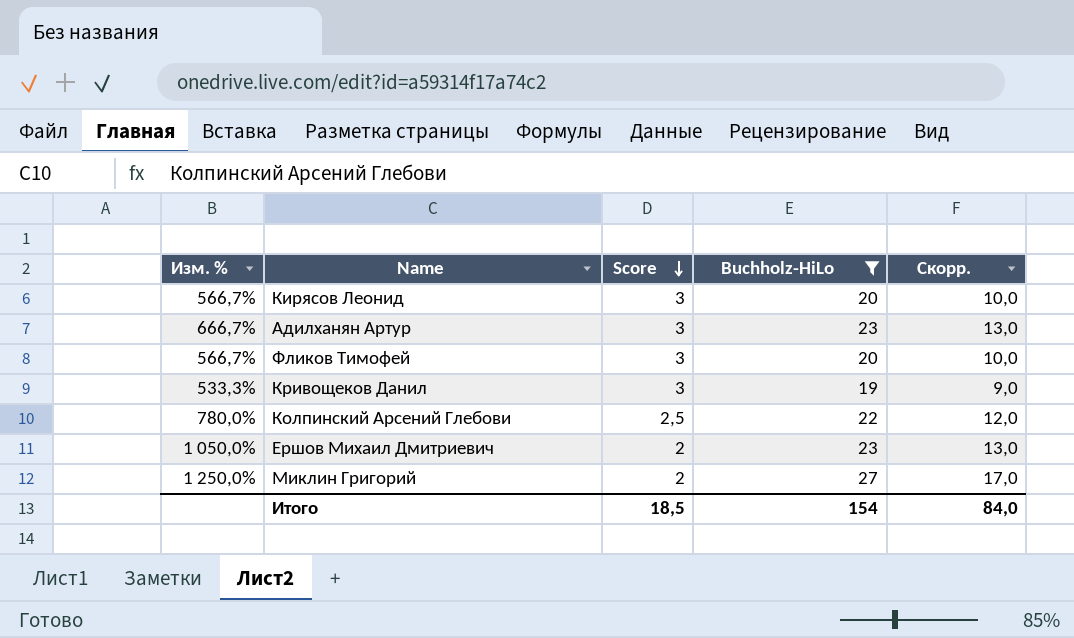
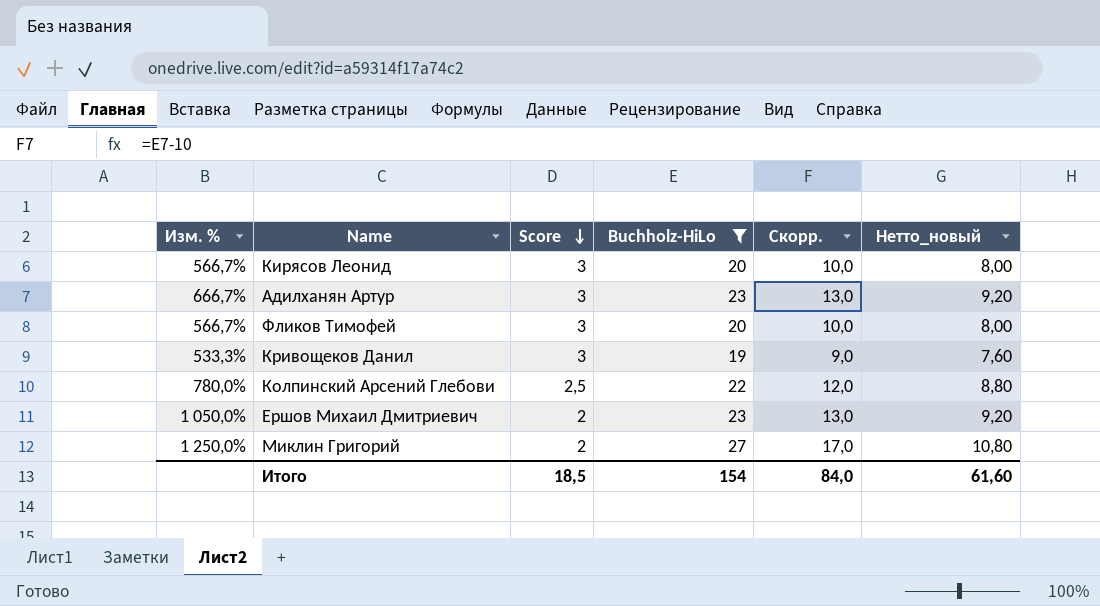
column Нетто_новый | formula: none -> [Buchholz-HiLo] * 0,4

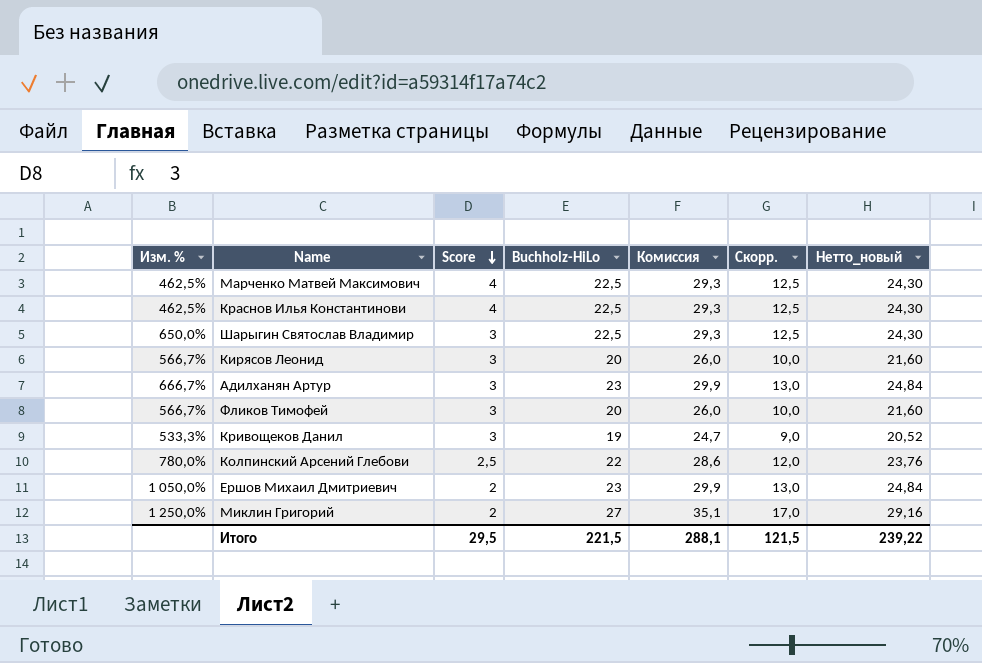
filter: Buchholz-HiLo != 22,5 -> none
column Комиссия | formula: none -> [Buchholz-HiLo] * 1,3
column Нетто_новый | formula: [Buchholz-HiLo] * 0,4 -> [Buchholz-HiLo] * 1,08
Итого | Score: 18,5 -> 29,5
Итого | Buchholz-HiLo: 154 -> 221,5
Итого | Скорр.: 84,0 -> 121,5
Итого | Нетто_новый: 61,60 -> 239,22

